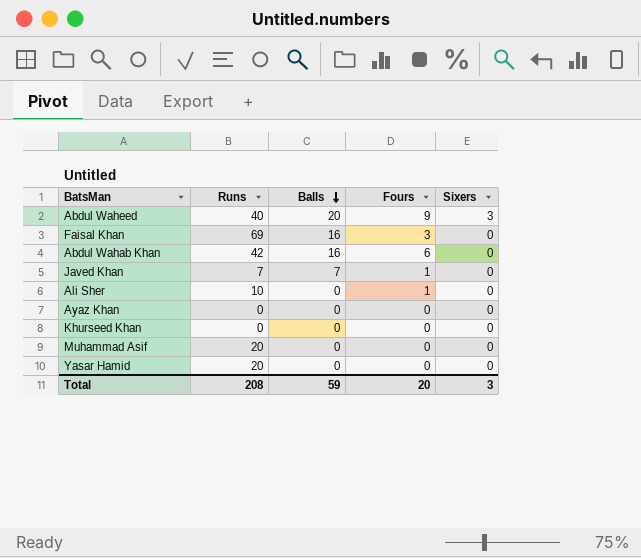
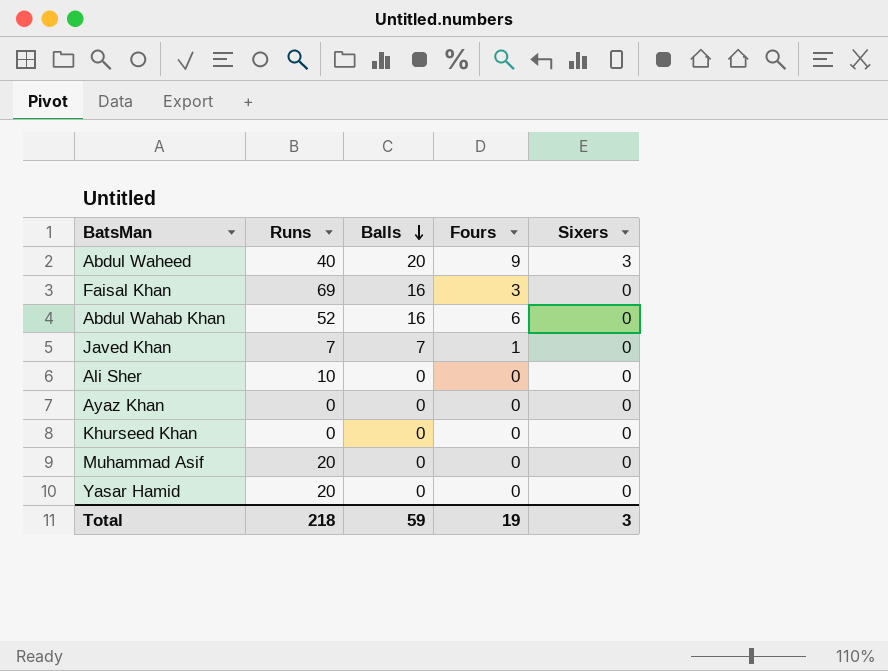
Abdul Wahab Khan | Runs: 42 -> 52
Ali Sher | Fours: 1 -> 0
Total | Runs: 208 -> 218
Total | Fours: 20 -> 19

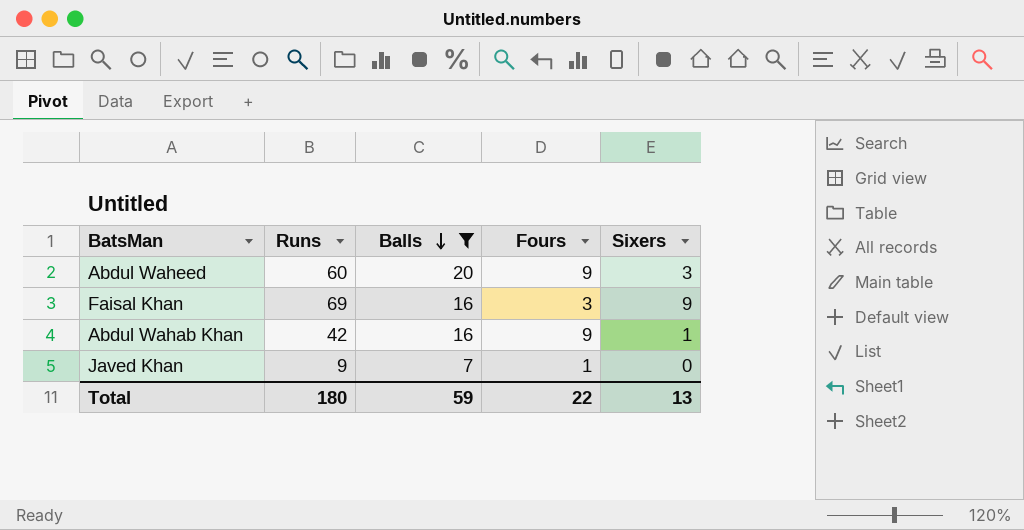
filter: none -> Balls != 0
Abdul Waheed | Runs: 40 -> 60
Faisal Khan | Sixers: 0 -> 9
Abdul Wahab Khan | Runs: 52 -> 42
Abdul Wahab Khan | Fours: 6 -> 9
Abdul Wahab Khan | Sixers: 0 -> 1
Javed Khan | Runs: 7 -> 9
Total | Runs: 218 -> 180
Total | Fours: 19 -> 22
Total | Sixers: 3 -> 13

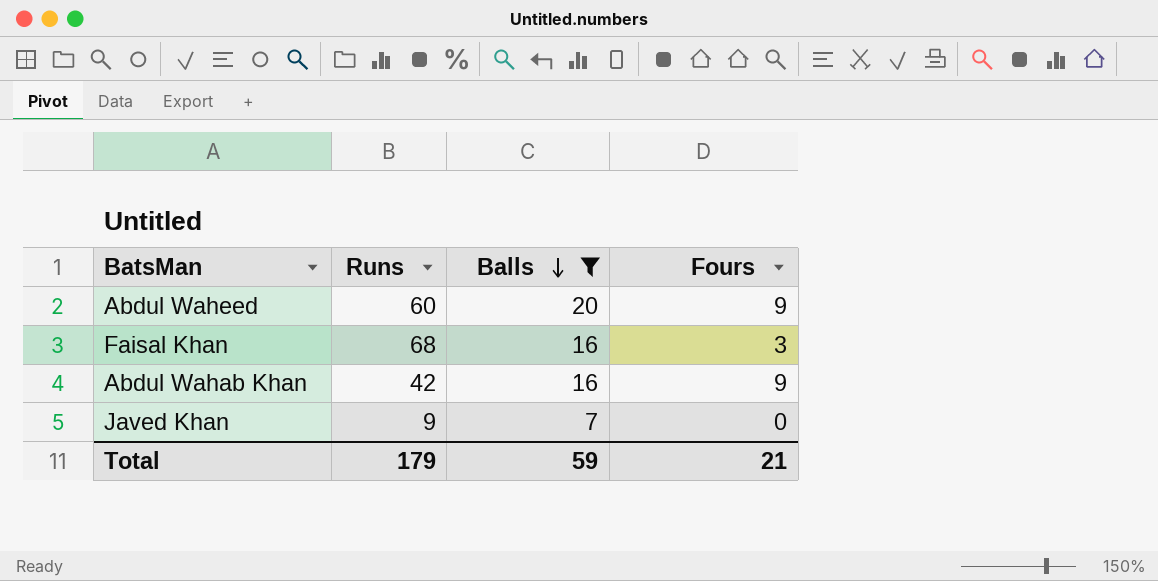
column Sixers | position: 5 -> none
Faisal Khan | Runs: 69 -> 68
Javed Khan | Fours: 1 -> 0
Total | Runs: 180 -> 179
Total | Fours: 22 -> 21

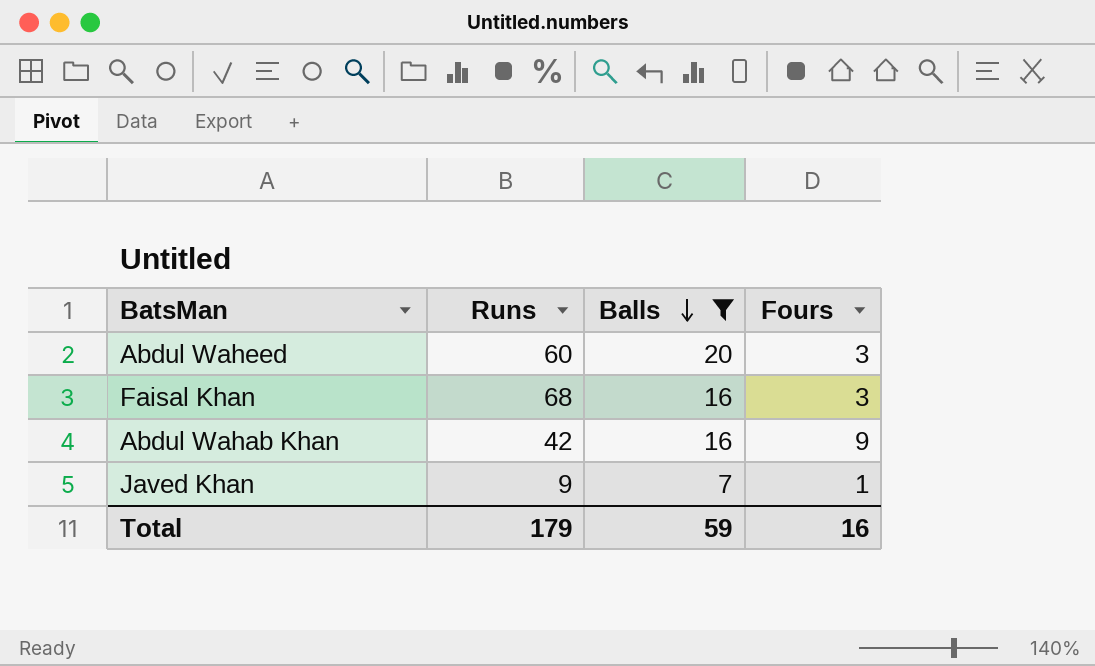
Abdul Waheed | Fours: 9 -> 3
Javed Khan | Fours: 0 -> 1
Total | Fours: 21 -> 16

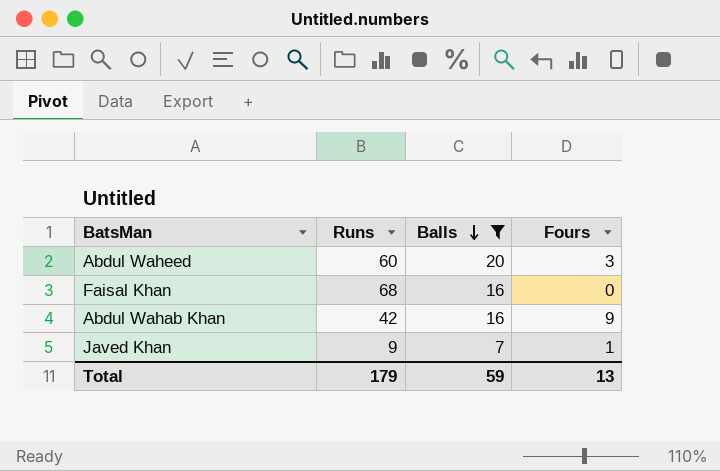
Faisal Khan | Fours: 3 -> 0
Total | Fours: 16 -> 13

